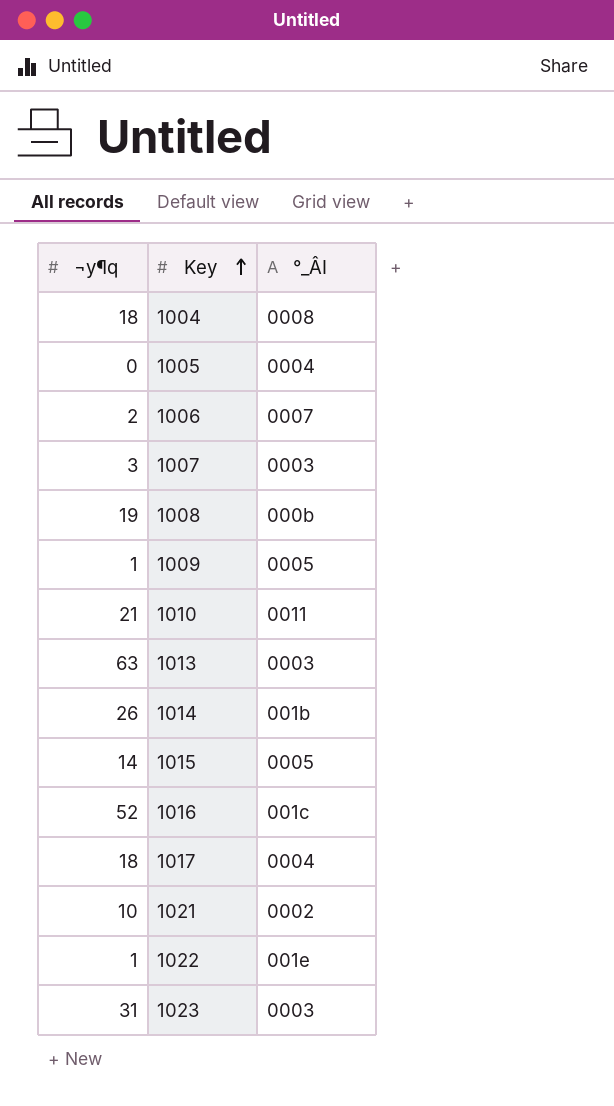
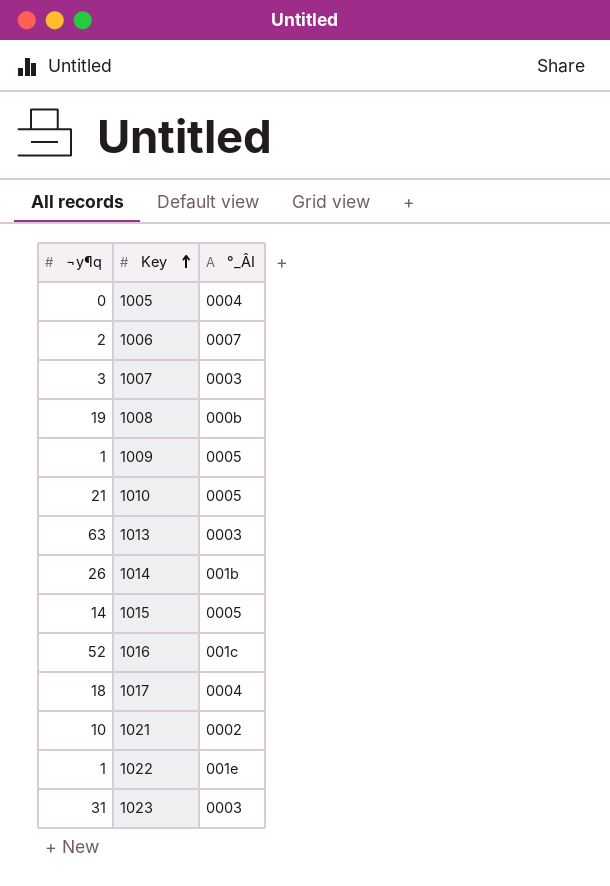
row 1004: 18 | 0008 -> none
1010 | °_ÂI: 0011 -> 0005

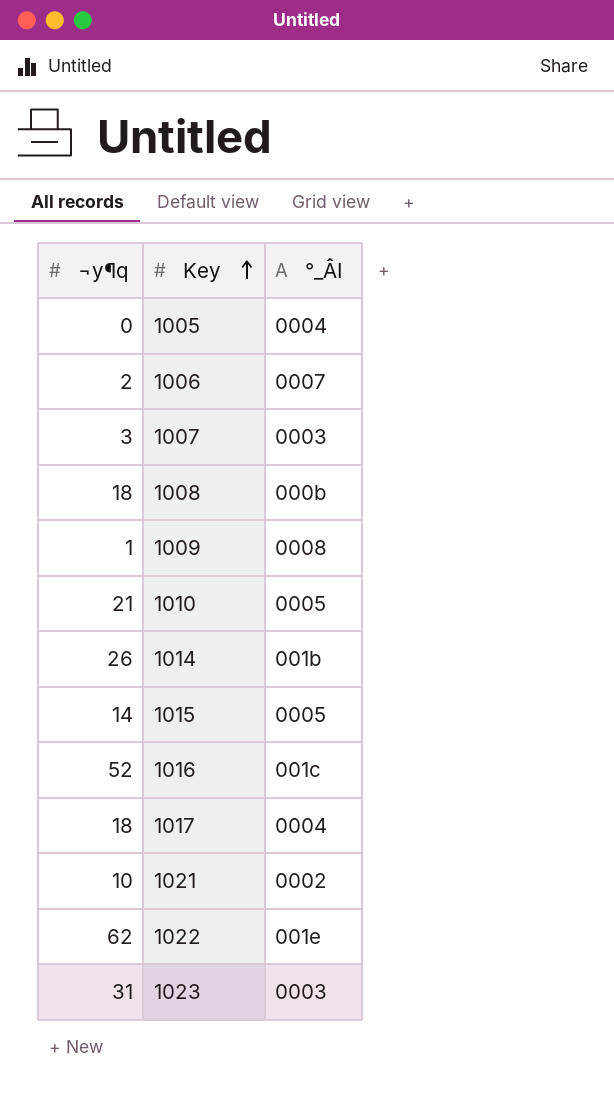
row 1013: 63 | 0003 -> none
1008 | ¬y¶q: 19 -> 18
1009 | °_ÂI: 0005 -> 0008
1022 | ¬y¶q: 1 -> 62

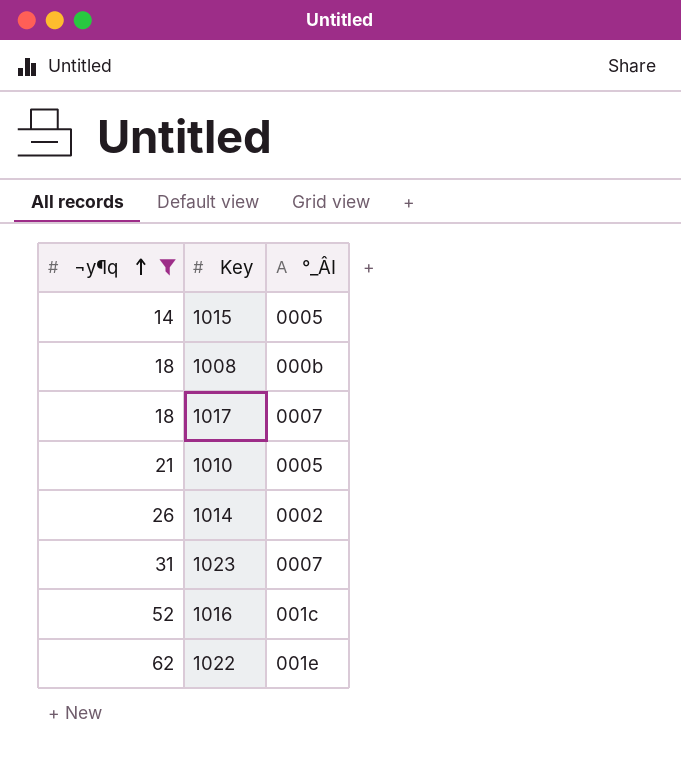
filter: none -> ¬y¶q >= 14
row order: Key ascending -> ¬y¶q ascending
1017 | °_ÂI: 0004 -> 0007
1014 | °_ÂI: 001b -> 0002
1023 | °_ÂI: 0003 -> 0007

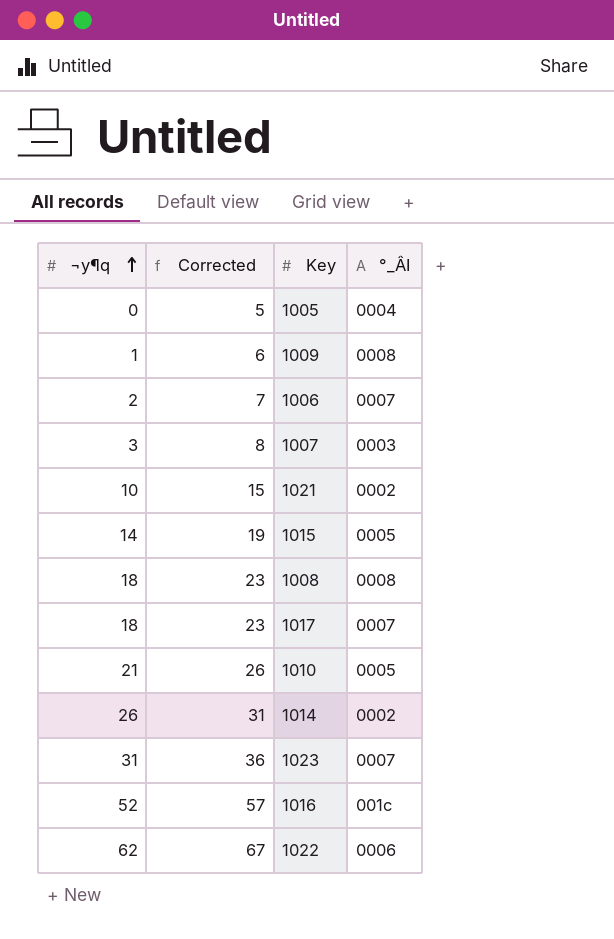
filter: ¬y¶q >= 14 -> none
column Corrected | formula: none -> [¬y¶q] + 5
1008 | °_ÂI: 000b -> 0008
1022 | °_ÂI: 001e -> 0006

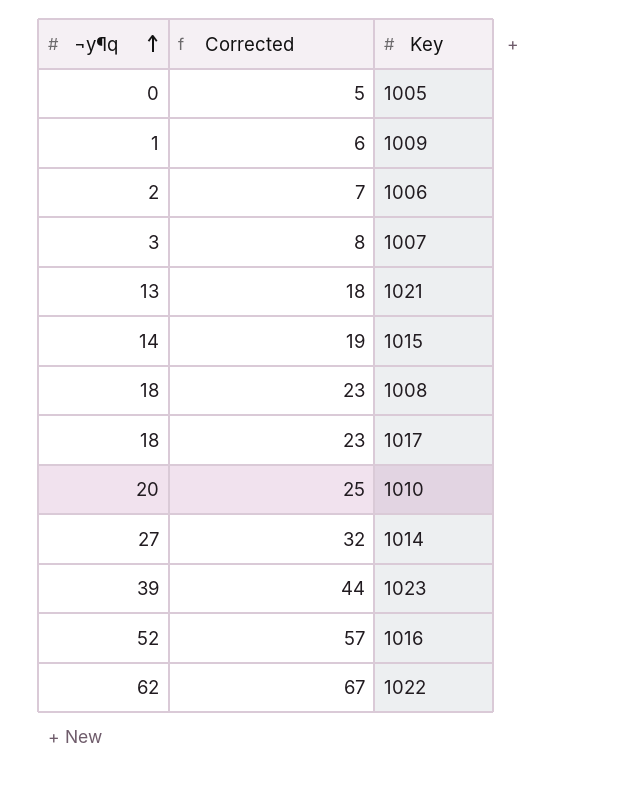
column °_ÂI | position: 4 -> none
1021 | ¬y¶q: 10 -> 13
1021 | Corrected: 15 -> 18
1010 | ¬y¶q: 21 -> 20
1010 | Corrected: 26 -> 25
1014 | ¬y¶q: 26 -> 27
1014 | Corrected: 31 -> 32
1023 | ¬y¶q: 31 -> 39
1023 | Corrected: 36 -> 44

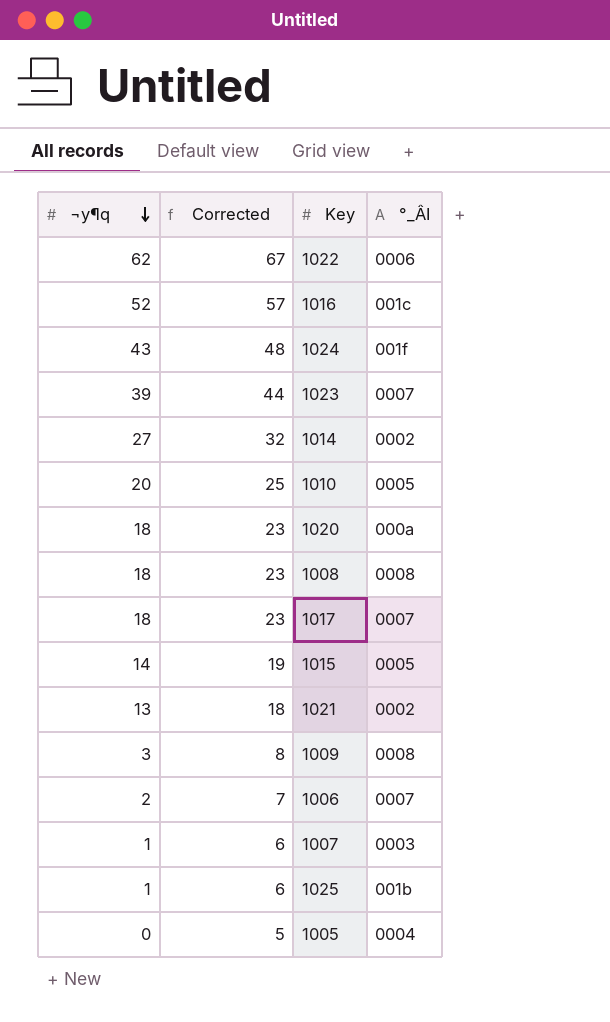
row order: ¬y¶q ascending -> ¬y¶q descending
column °_ÂI | position: none -> 4
row 1024: none -> 43 | 48 | 001f
row 1020: none -> 18 | 23 | 000a
1009 | ¬y¶q: 1 -> 3
1009 | Corrected: 6 -> 8
1007 | ¬y¶q: 3 -> 1
1007 | Corrected: 8 -> 6
row 1025: none -> 1 | 6 | 001b

